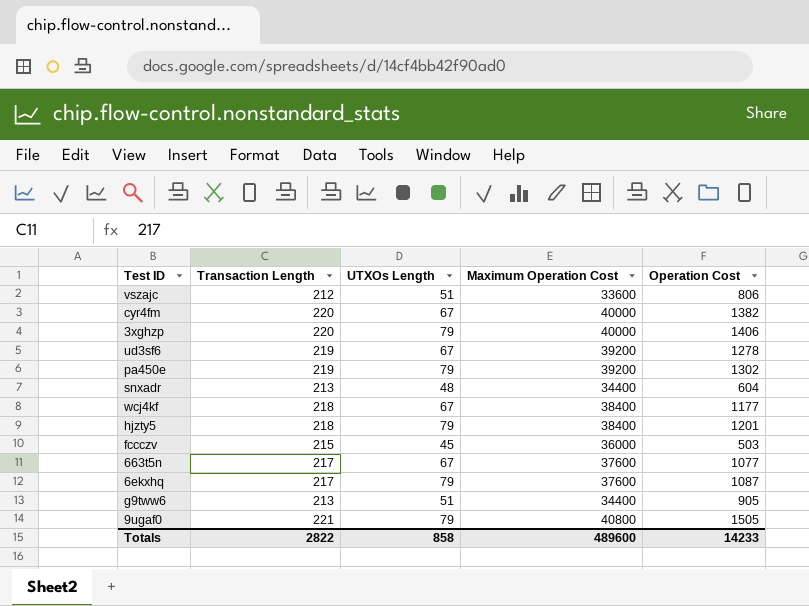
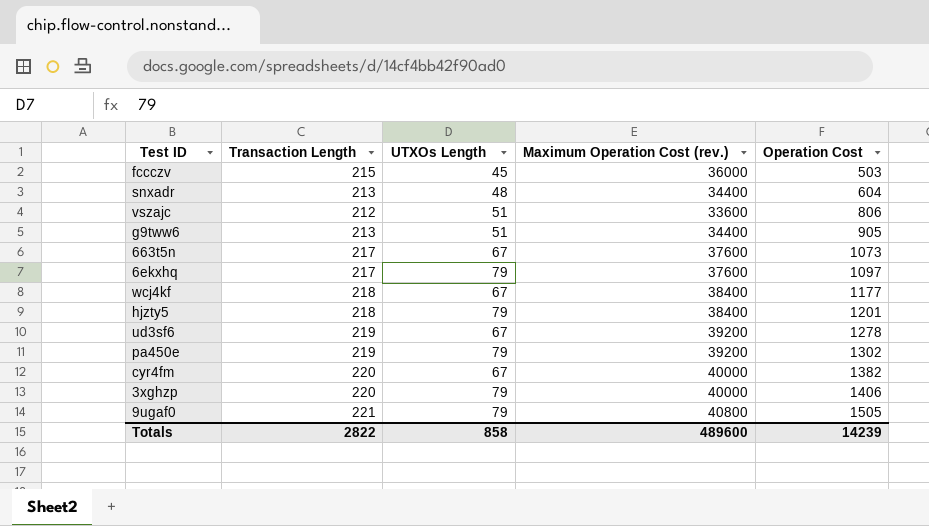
row order: none -> Operation Cost ascending
column name: Maximum Operation Cost -> Maximum Operation Cost (rev.)
663t5n | Operation Cost: 1077 -> 1073
6ekxhq | Operation Cost: 1087 -> 1097
Totals | Operation Cost: 14233 -> 14239

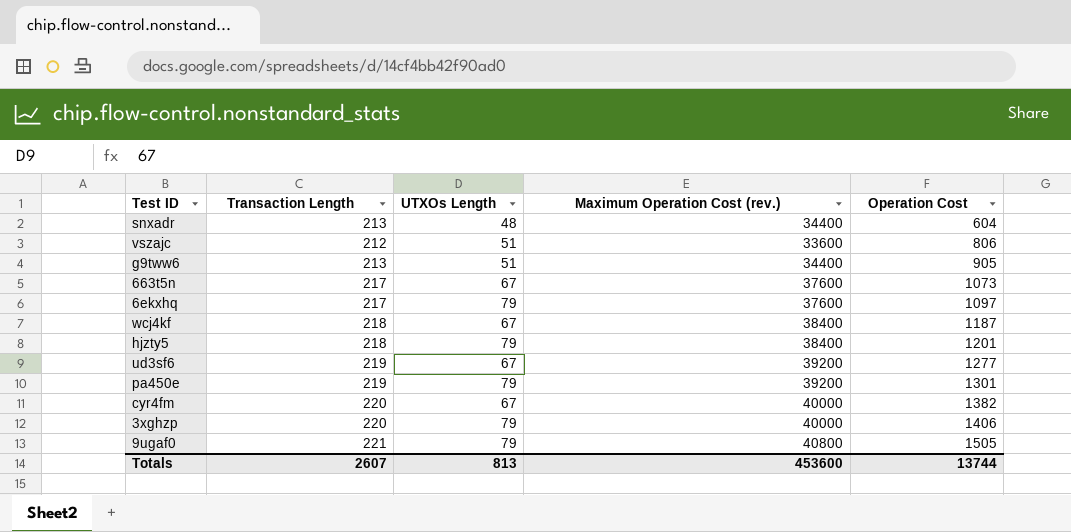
row fccczv: 215 | 45 | 36000 | 503 -> none
wcj4kf | Operation Cost: 1177 -> 1187
ud3sf6 | Operation Cost: 1278 -> 1277
pa450e | Operation Cost: 1302 -> 1301
Totals | Transaction Length: 2822 -> 2607
Totals | UTXOs Length: 858 -> 813
Totals | Maximum Operation Cost (rev.): 489600 -> 453600
Totals | Operation Cost: 14239 -> 13744

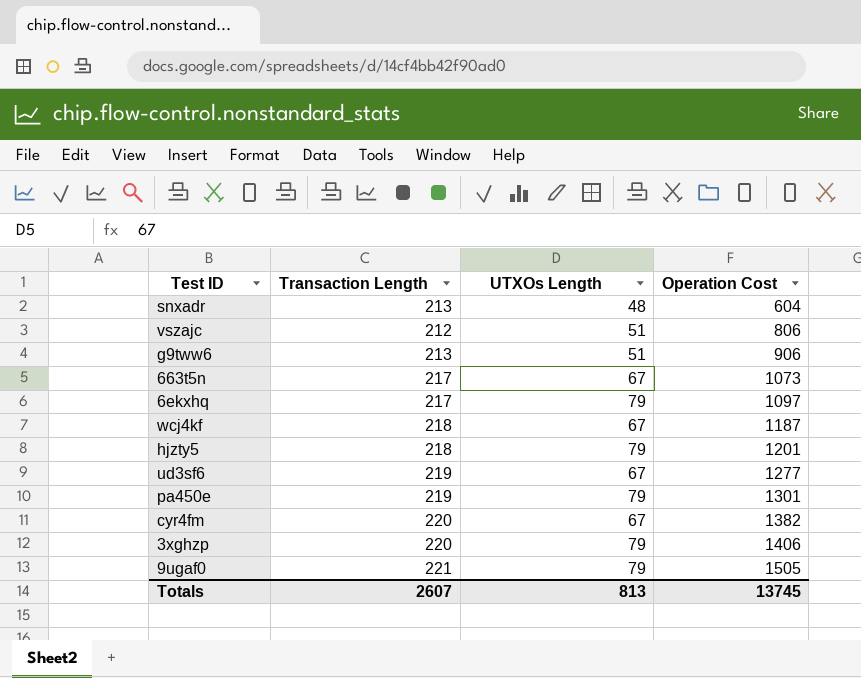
column Maximum Operation Cost (rev.) | position: 4 -> none
g9tww6 | Operation Cost: 905 -> 906
Totals | Operation Cost: 13744 -> 13745

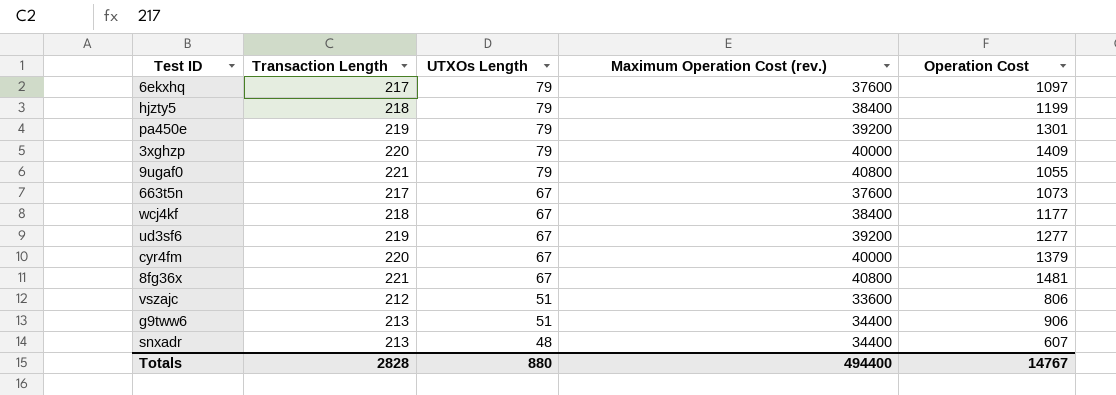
row order: Operation Cost ascending -> UTXOs Length descending
column Maximum Operation Cost (rev.) | position: none -> 4
hjzty5 | Operation Cost: 1201 -> 1199
3xghzp | Operation Cost: 1406 -> 1409
9ugaf0 | Operation Cost: 1505 -> 1055
wcj4kf | Operation Cost: 1187 -> 1177
cyr4fm | Operation Cost: 1382 -> 1379
row 8fg36x: none -> 221 | 67 | 40800 | 1481
snxadr | Operation Cost: 604 -> 607
Totals | Transaction Length: 2607 -> 2828
Totals | UTXOs Length: 813 -> 880
Totals | Operation Cost: 13745 -> 14767

